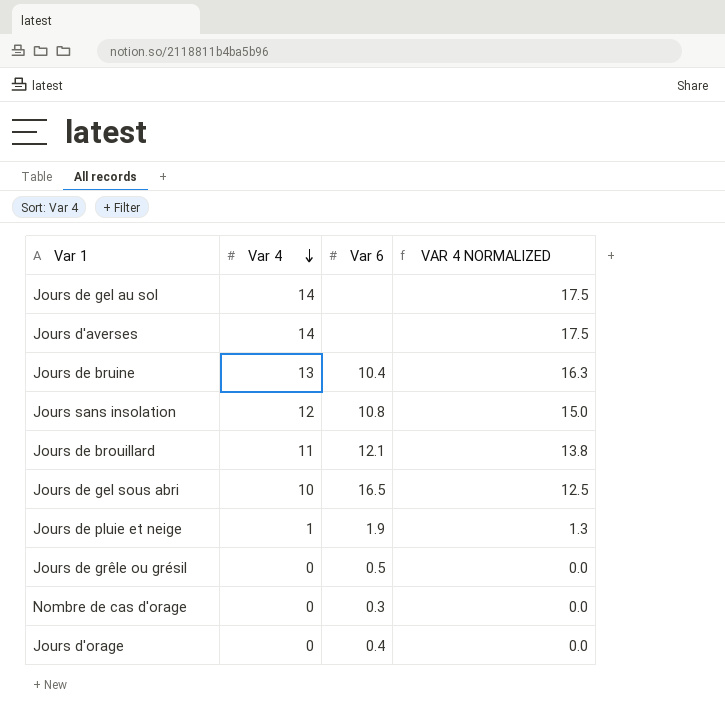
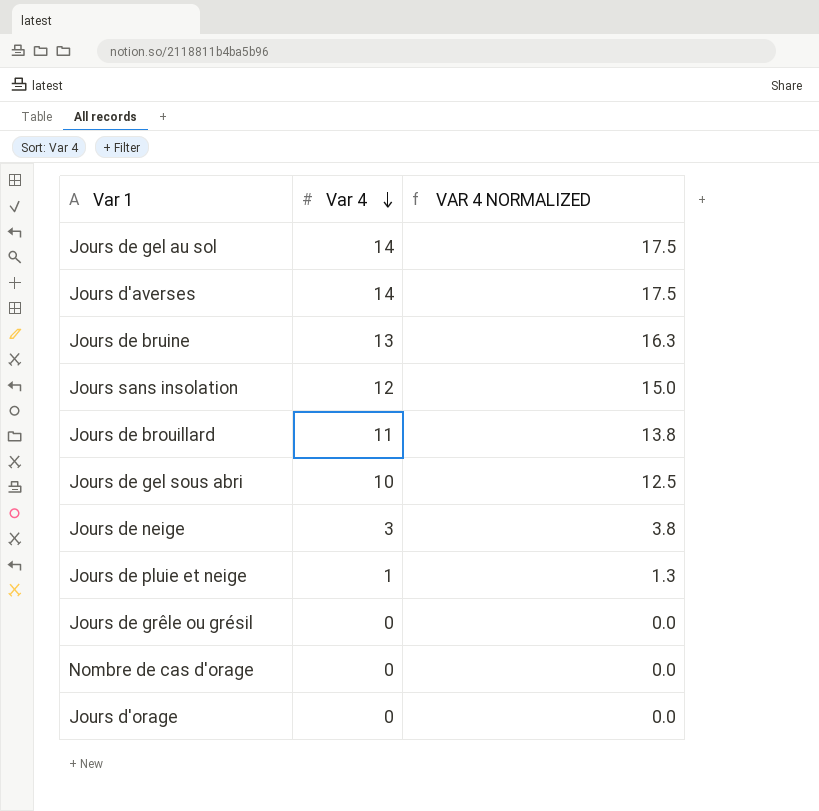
column Var 6 | position: 3 -> none
row Jours de neige: none -> 3 | 3.8

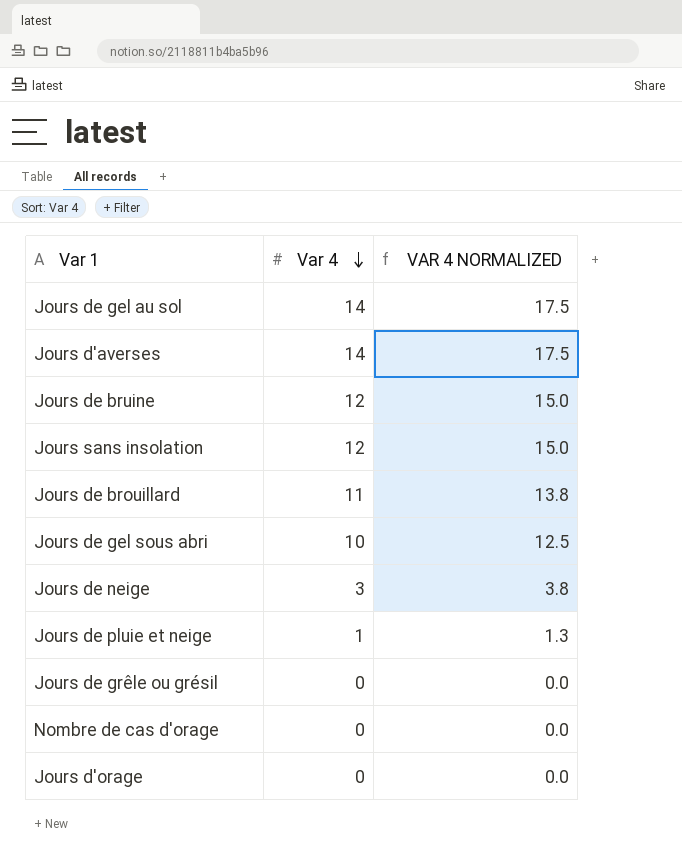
Jours de bruine | Var 4: 13 -> 12
Jours de bruine | VAR 4 NORMALIZED: 16.3 -> 15.0

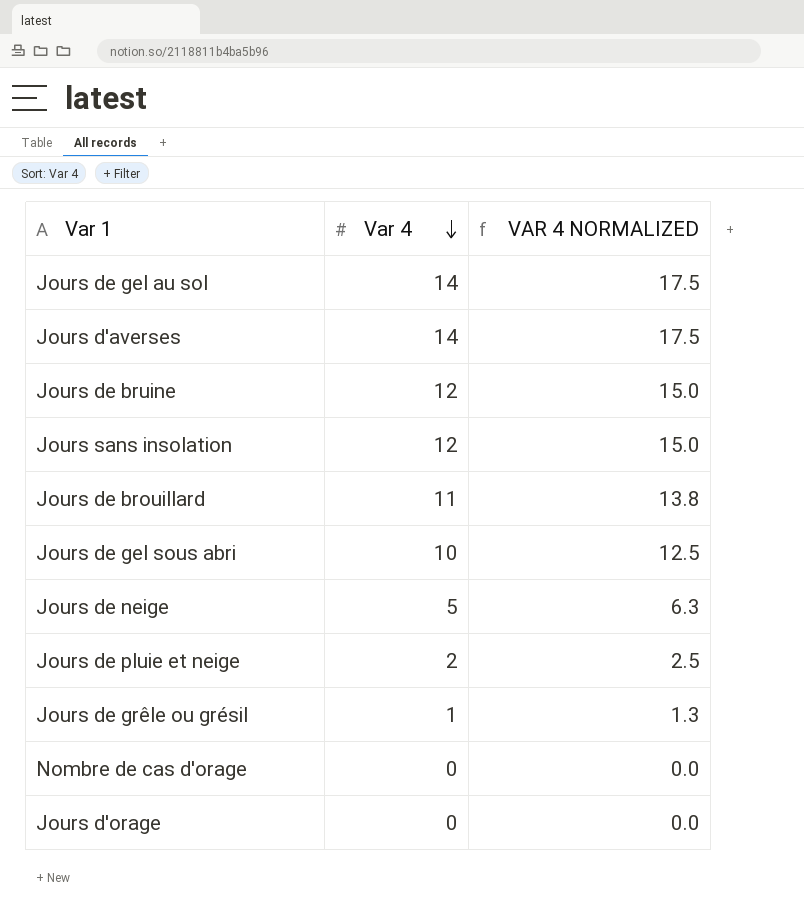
Jours de neige | Var 4: 3 -> 5
Jours de neige | VAR 4 NORMALIZED: 3.8 -> 6.3
Jours de pluie et neige | Var 4: 1 -> 2
Jours de pluie et neige | VAR 4 NORMALIZED: 1.3 -> 2.5
Jours de grêle ou grésil | Var 4: 0 -> 1
Jours de grêle ou grésil | VAR 4 NORMALIZED: 0.0 -> 1.3

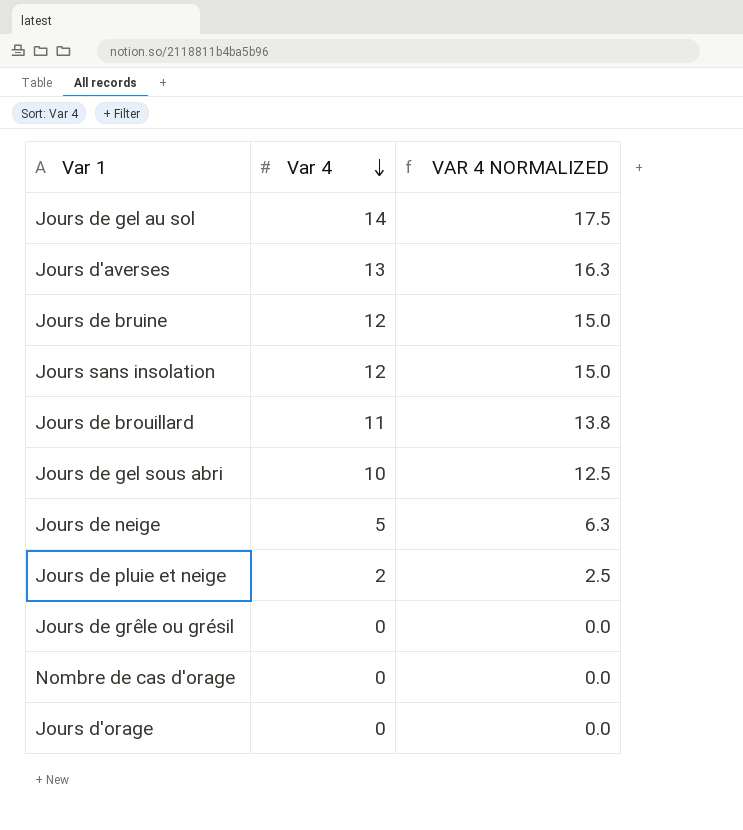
Jours d'averses | Var 4: 14 -> 13
Jours d'averses | VAR 4 NORMALIZED: 17.5 -> 16.3
Jours de grêle ou grésil | Var 4: 1 -> 0
Jours de grêle ou grésil | VAR 4 NORMALIZED: 1.3 -> 0.0

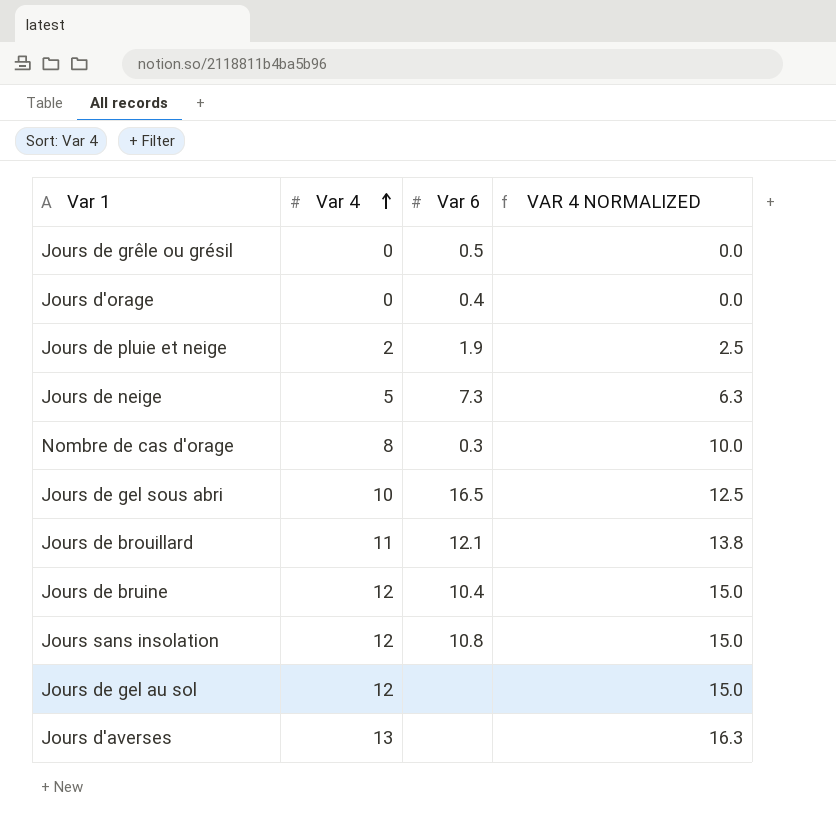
row order: Var 4 descending -> Var 4 ascending
column Var 6 | position: none -> 3
Nombre de cas d'orage | Var 4: 0 -> 8
Nombre de cas d'orage | VAR 4 NORMALIZED: 0.0 -> 10.0
Jours de gel au sol | Var 4: 14 -> 12
Jours de gel au sol | VAR 4 NORMALIZED: 17.5 -> 15.0

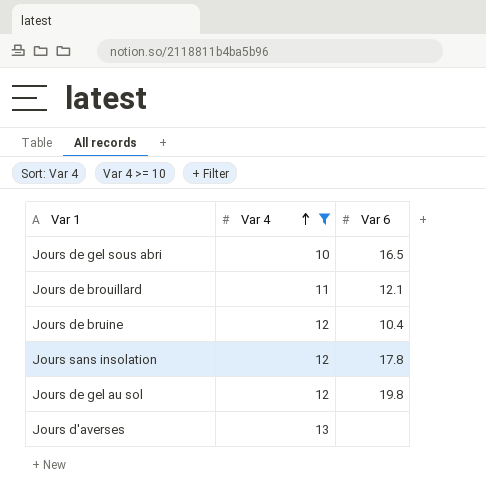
filter: none -> Var 4 >= 10
column VAR 4 NORMALIZED | formula: [Var 4] * 1.25 -> none
Jours sans insolation | Var 6: 10.8 -> 17.8
Jours de gel au sol | Var 6: none -> 19.8

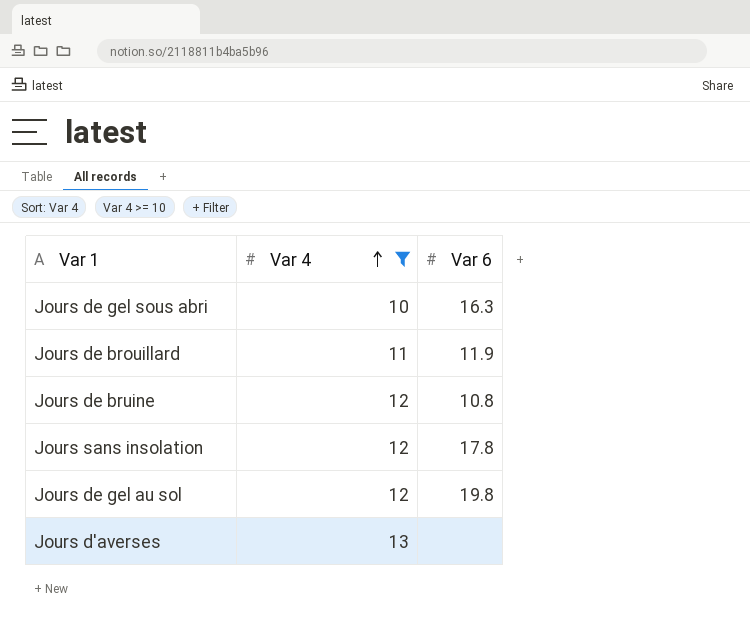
Jours de gel sous abri | Var 6: 16.5 -> 16.3
Jours de brouillard | Var 6: 12.1 -> 11.9
Jours de bruine | Var 6: 10.4 -> 10.8

